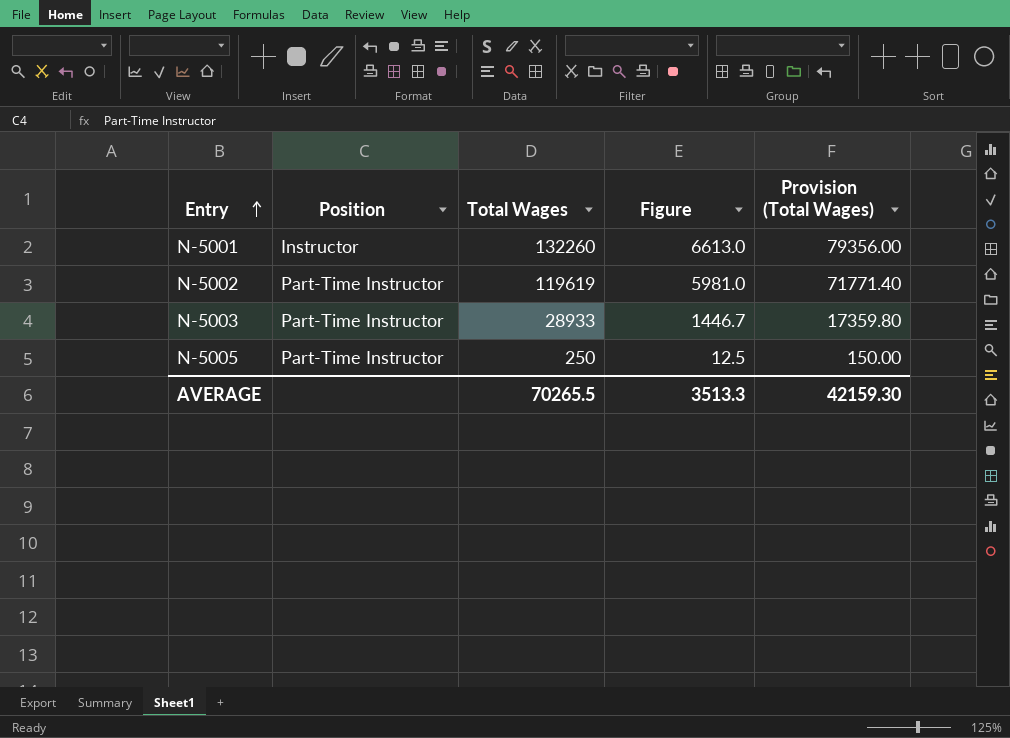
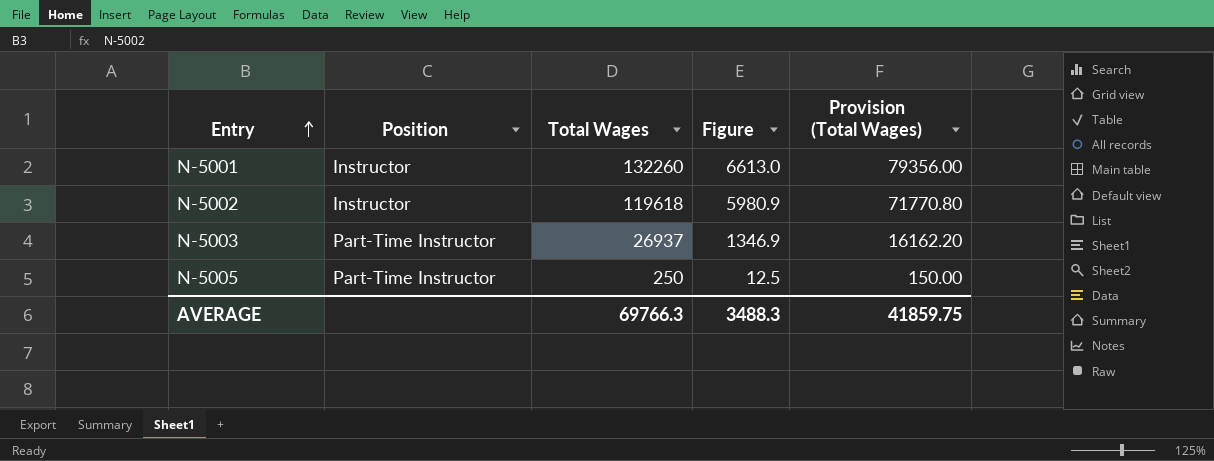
N-5002 | Position: Part-Time Instructor -> Instructor
N-5002 | Total Wages: 119619 -> 119618
N-5002 | Figure: 5981.0 -> 5980.9
N-5002 | Provision (Total Wages): 71771.40 -> 71770.80
N-5003 | Total Wages: 28933 -> 26937
N-5003 | Figure: 1446.7 -> 1346.9
N-5003 | Provision (Total Wages): 17359.80 -> 16162.20
AVERAGE | Total Wages: 70265.5 -> 69766.3
AVERAGE | Figure: 3513.3 -> 3488.3
AVERAGE | Provision (Total Wages): 42159.30 -> 41859.75

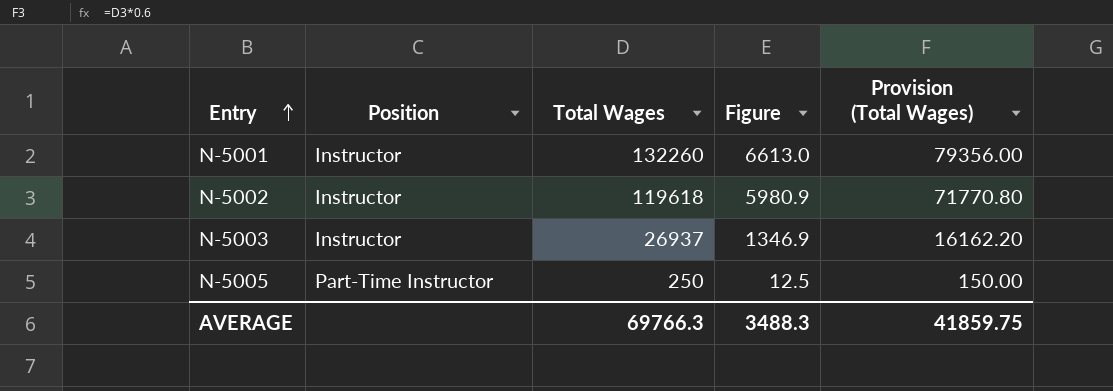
N-5003 | Position: Part-Time Instructor -> Instructor

